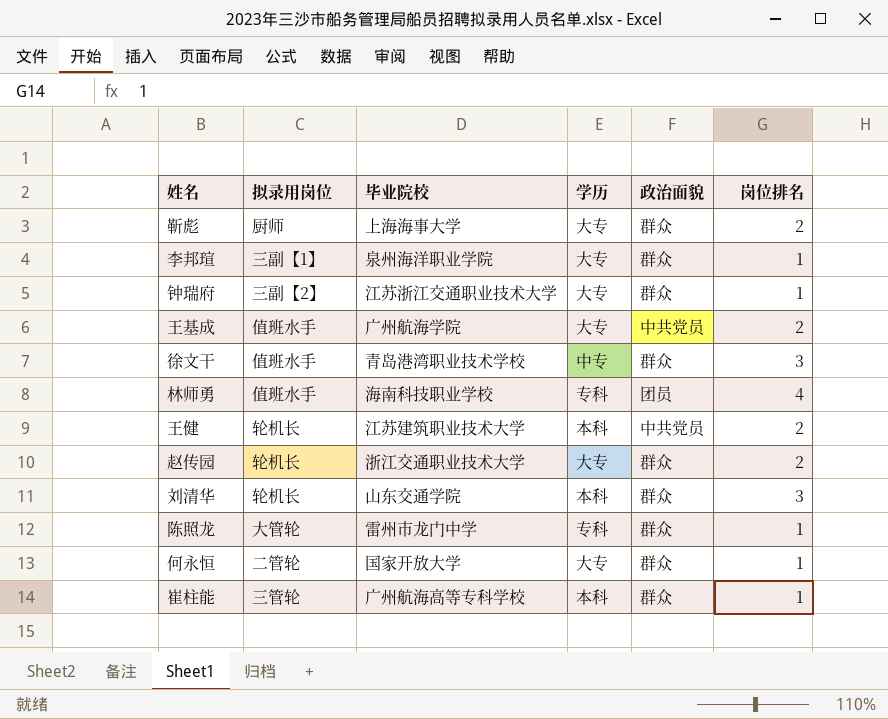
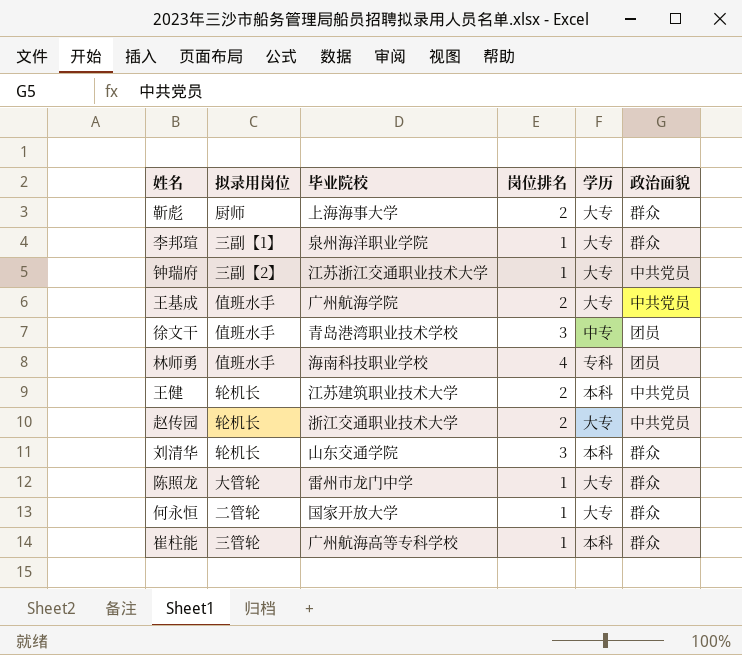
column 岗位排名 | position: 6 -> 4
钟瑞府 | 政治面貌: 群众 -> 中共党员
徐文干 | 政治面貌: 群众 -> 团员
赵传园 | 政治面貌: 群众 -> 中共党员
陈照龙 | 学历: 专科 -> 大专

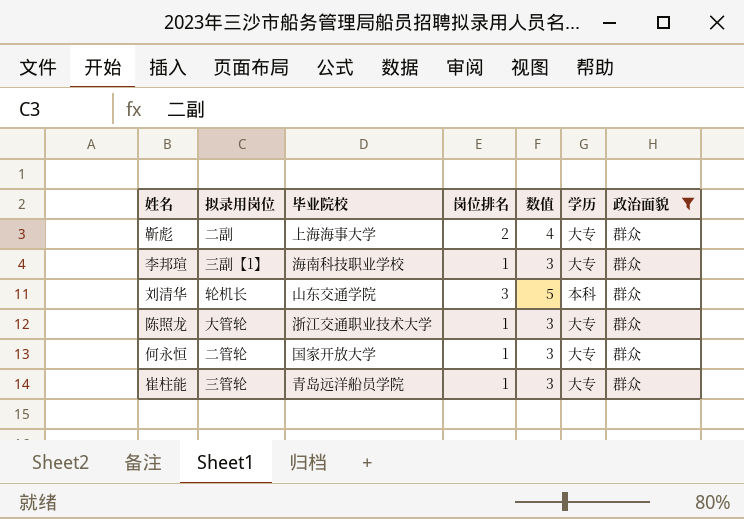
filter: none -> 政治面貌 = 群众
column 数值 | formula: none -> [岗位排名] + 2
靳彪 | 拟录用岗位: 厨师 -> 二副
李邦瑄 | 毕业院校: 泉州海洋职业学院 -> 海南科技职业学校
陈照龙 | 毕业院校: 雷州市龙门中学 -> 浙江交通职业技术大学
崔柱能 | 毕业院校: 广州航海高等专科学校 -> 青岛远洋船员学院
崔柱能 | 学历: 本科 -> 大专

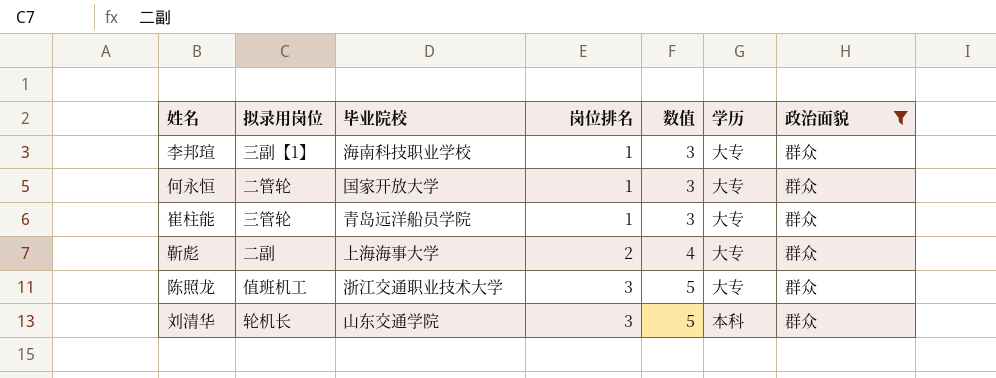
row order: none -> 岗位排名 ascending
陈照龙 | 拟录用岗位: 大管轮 -> 值班机工
陈照龙 | 岗位排名: 1 -> 3
陈照龙 | 数值: 3 -> 5

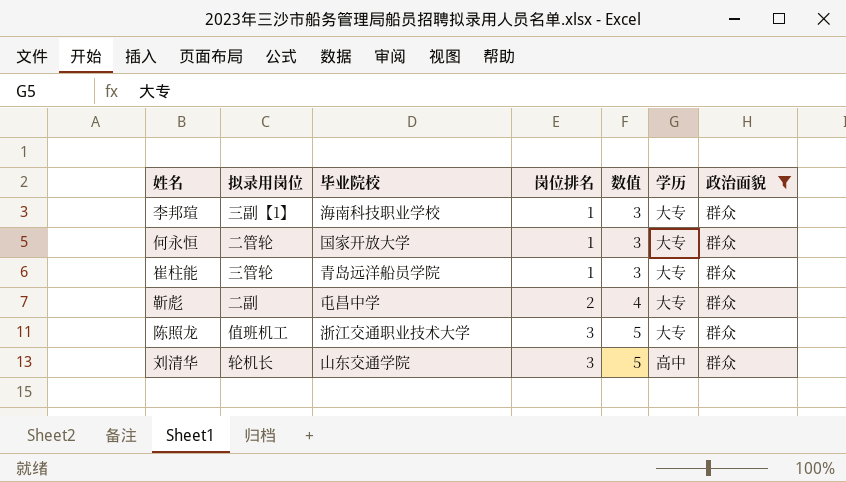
靳彪 | 毕业院校: 上海海事大学 -> 屯昌中学
刘清华 | 学历: 本科 -> 高中

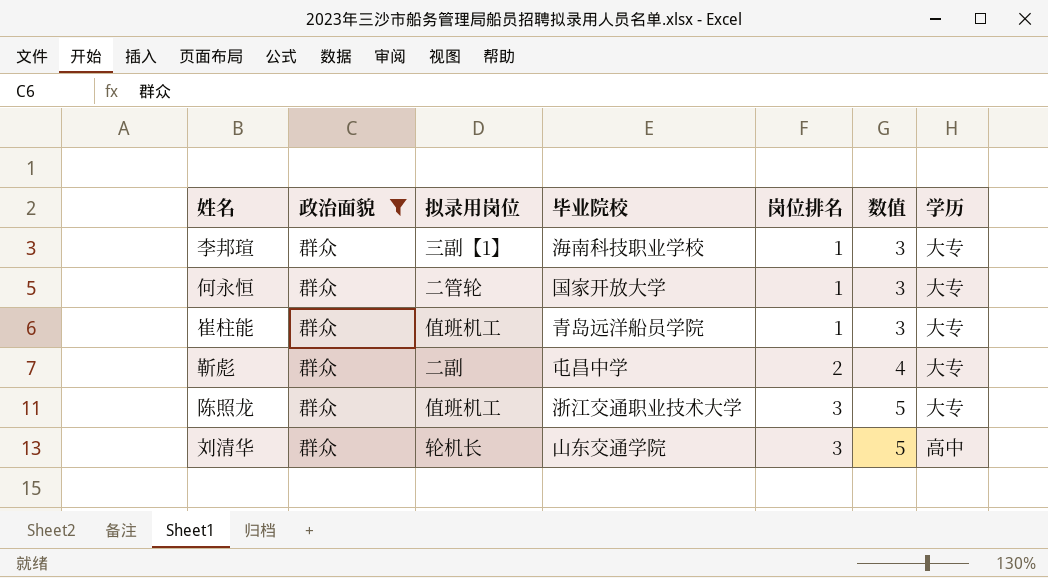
column 政治面貌 | position: 7 -> 2
崔柱能 | 拟录用岗位: 三管轮 -> 值班机工

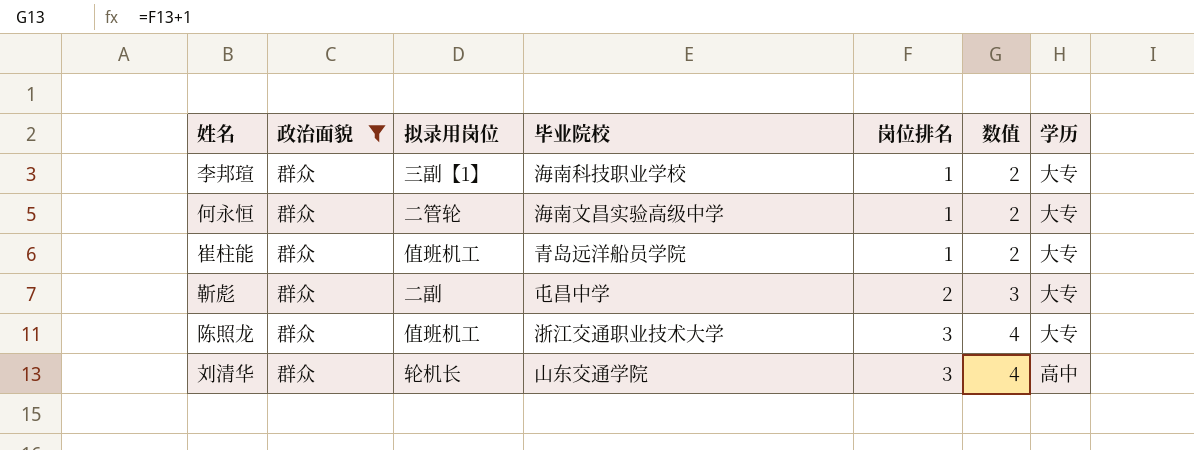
column 数值 | formula: [岗位排名] + 2 -> [岗位排名] + 1
何永恒 | 毕业院校: 国家开放大学 -> 海南文昌实验高级中学

